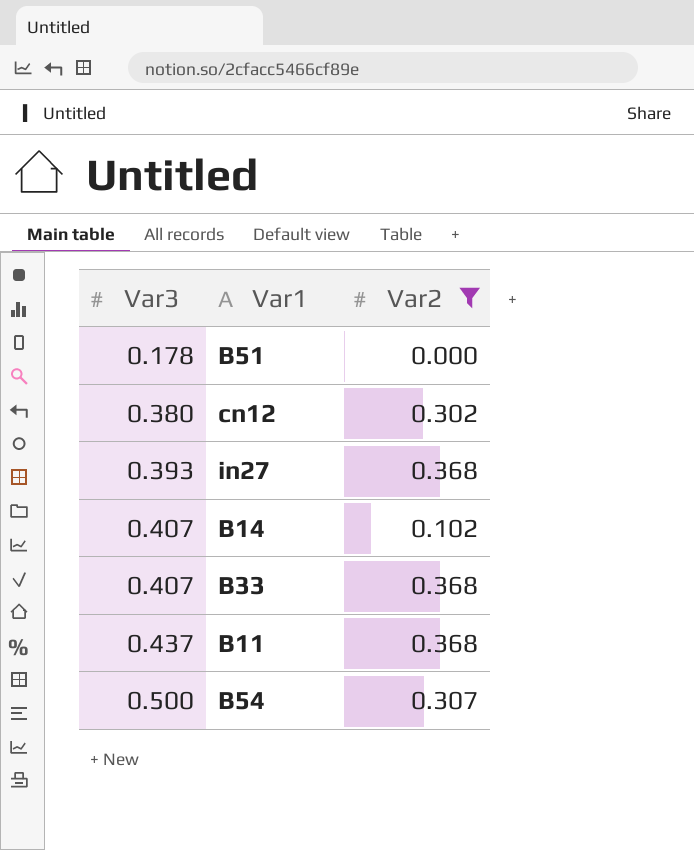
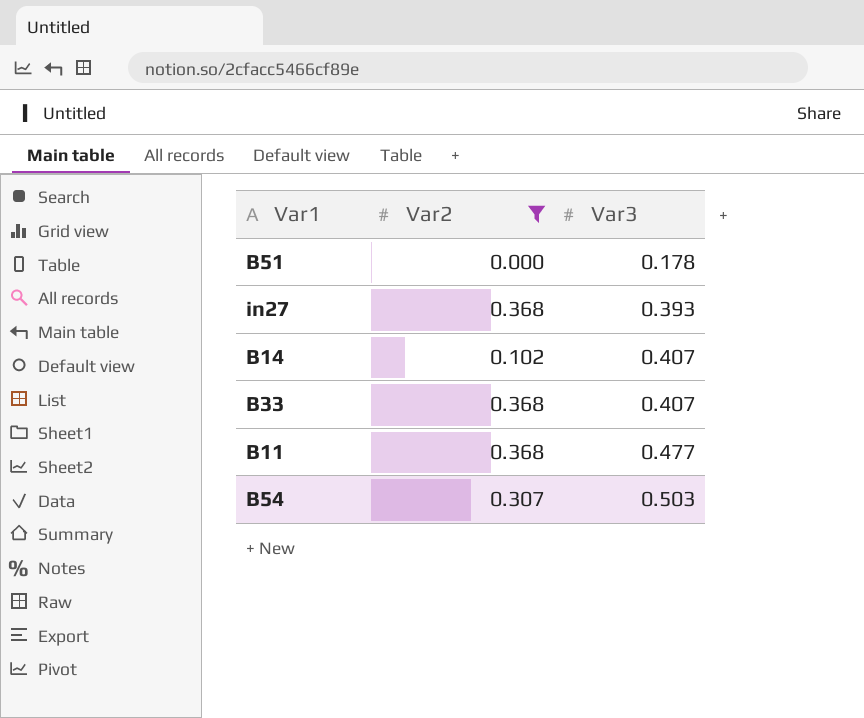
column Var3 | position: 1 -> 3
row cn12: 0.380 | 0.302 -> none
B11 | Var3: 0.437 -> 0.477
B54 | Var3: 0.500 -> 0.503

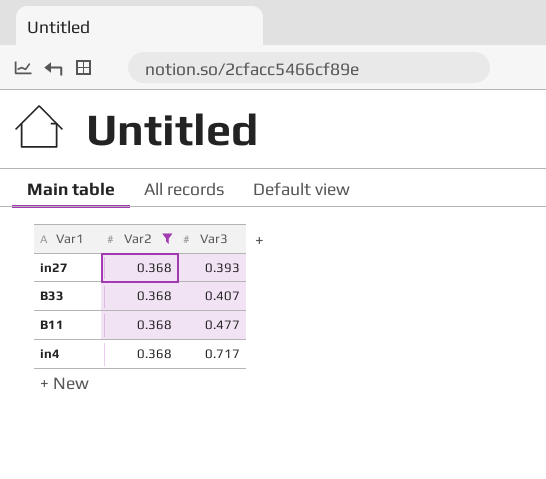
row B51: 0.000 | 0.178 -> none
row B14: 0.102 | 0.407 -> none
row B54: 0.307 | 0.503 -> none
row in4: none -> 0.368 | 0.717

